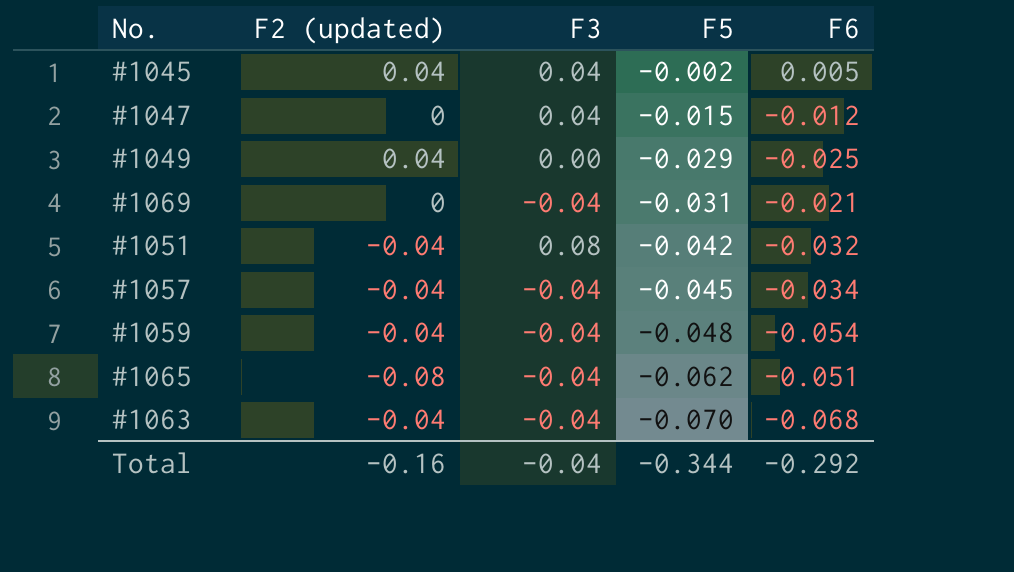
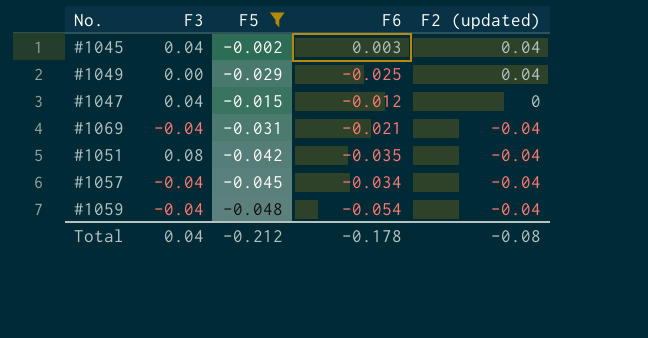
filter: none -> F5 >= -0.048
row order: F5 descending -> F2 (updated) descending
column F2 (updated) | position: 2 -> 5
#1045 | F6: 0.005 -> 0.003
#1069 | F2 (updated): 0 -> -0.04
#1051 | F6: -0.032 -> -0.035
Total | F3: -0.04 -> 0.04
Total | F5: -0.344 -> -0.212
Total | F6: -0.292 -> -0.178
Total | F2 (updated): -0.16 -> -0.08

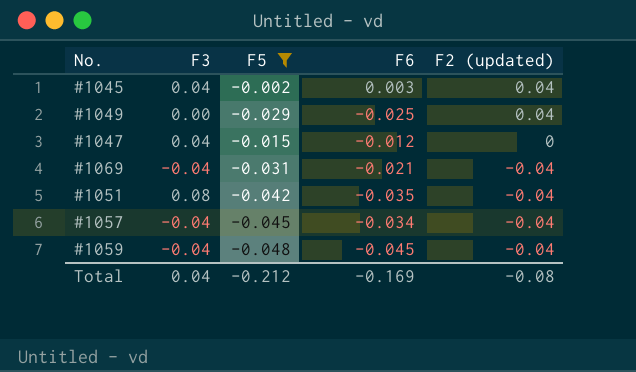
#1059 | F6: -0.054 -> -0.045
Total | F6: -0.178 -> -0.169

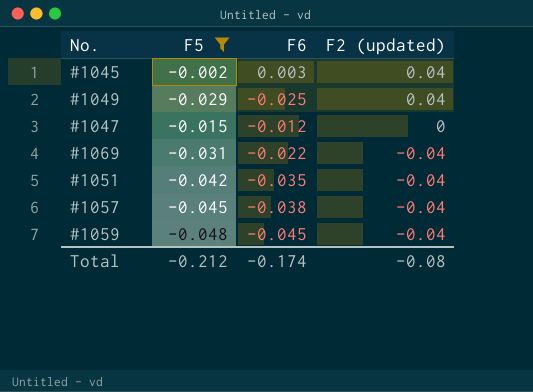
column F3 | position: 2 -> none
#1069 | F6: -0.021 -> -0.022
#1057 | F6: -0.034 -> -0.038
Total | F6: -0.169 -> -0.174

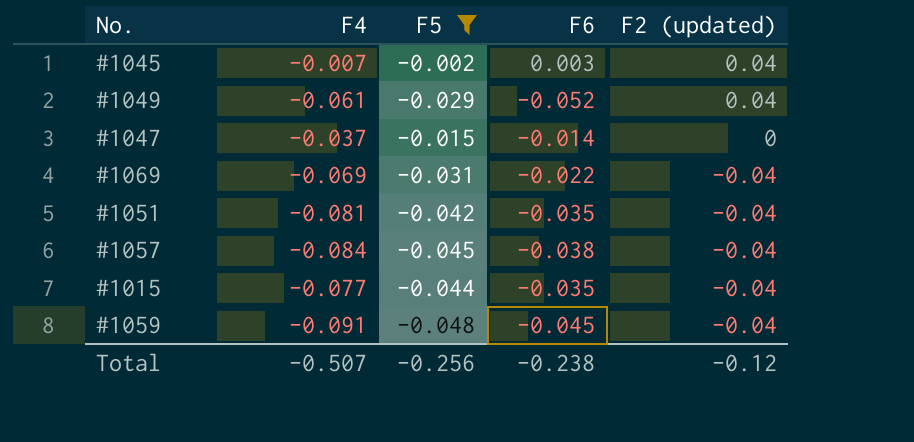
column F4 | position: none -> 2
#1049 | F6: -0.025 -> -0.052
#1047 | F6: -0.012 -> -0.014
row #1015: none -> -0.077 | -0.044 | -0.035 | -0.04
Total | F5: -0.212 -> -0.256
Total | F6: -0.174 -> -0.238
Total | F2 (updated): -0.08 -> -0.12

